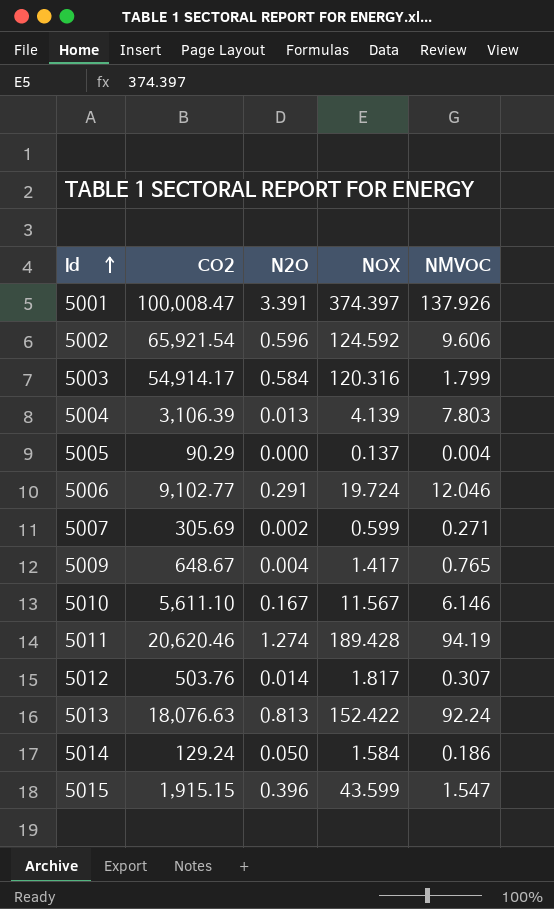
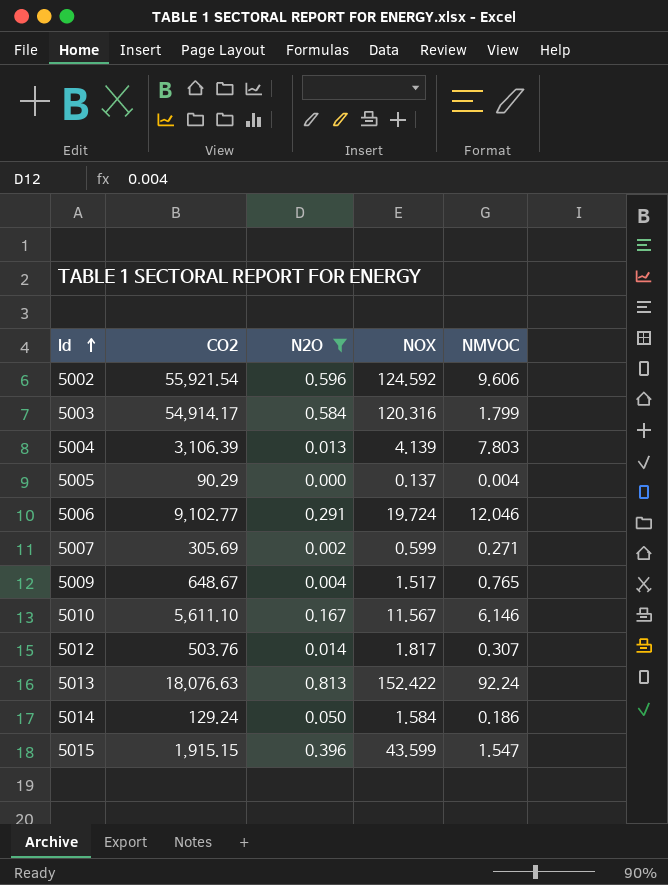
filter: none -> N2O <= 0.813
5002 | CO2: 65,921.54 -> 55,921.54
5009 | NOX: 1.417 -> 1.517

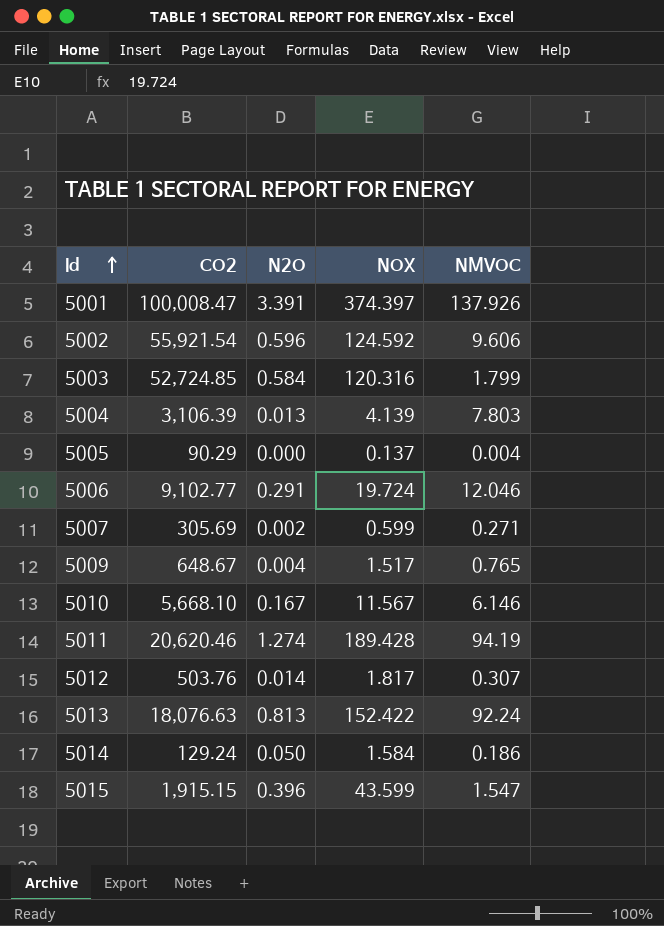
filter: N2O <= 0.813 -> none
5003 | CO2: 54,914.17 -> 52,724.85
5010 | CO2: 5,611.10 -> 5,668.10

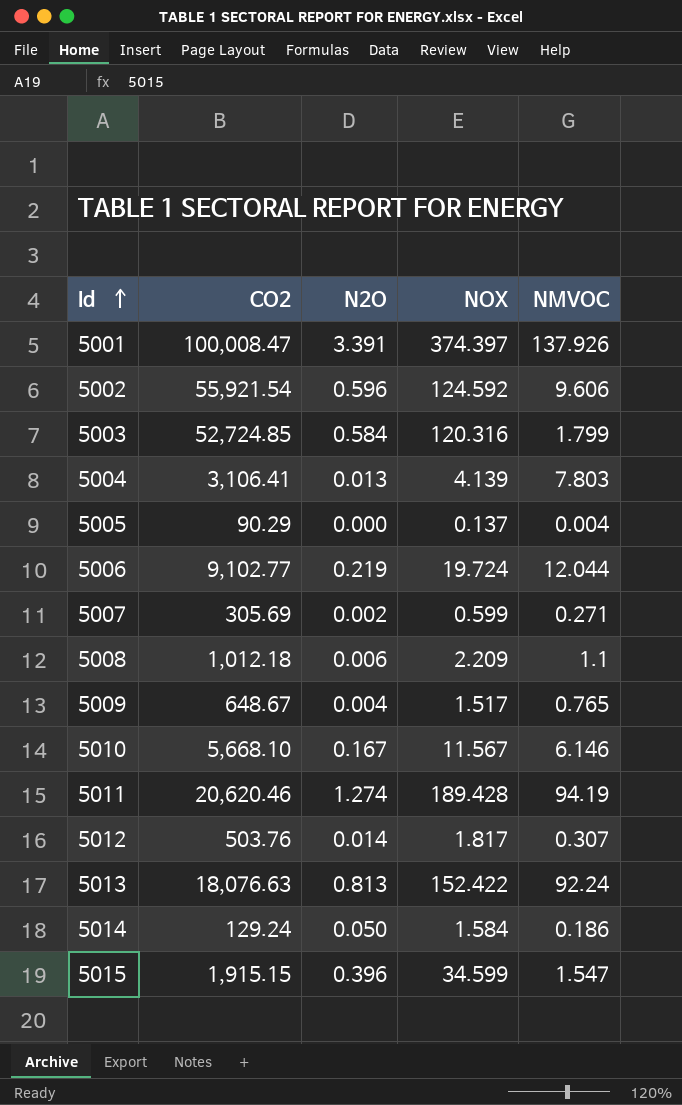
5004 | CO2: 3,106.39 -> 3,106.41
5006 | N2O: 0.291 -> 0.219
5006 | NMVOC: 12.046 -> 12.044
row 5008: none -> 1,012.18 | 0.006 | 2.209 | 1.1
5015 | NOX: 43.599 -> 34.599

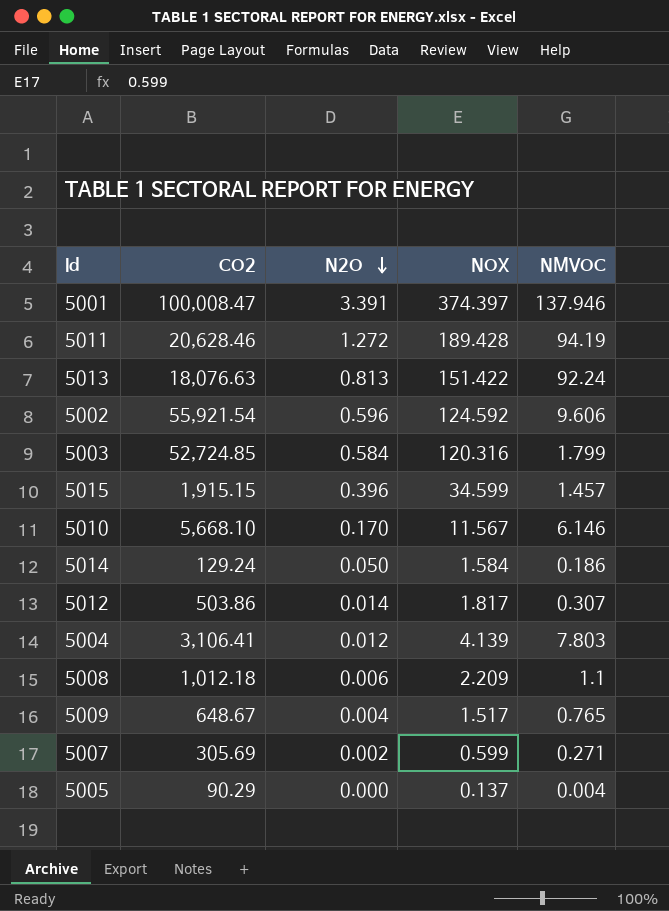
row order: Id ascending -> N2O descending
row 5006: 9,102.77 | 0.219 | 19.724 | 12.044 -> none
5001 | NMVOC: 137.926 -> 137.946
5011 | CO2: 20,620.46 -> 20,628.46
5011 | N2O: 1.274 -> 1.272
5013 | NOX: 152.422 -> 151.422
5015 | NMVOC: 1.547 -> 1.457
5010 | N2O: 0.167 -> 0.170
5012 | CO2: 503.76 -> 503.86
5004 | N2O: 0.013 -> 0.012

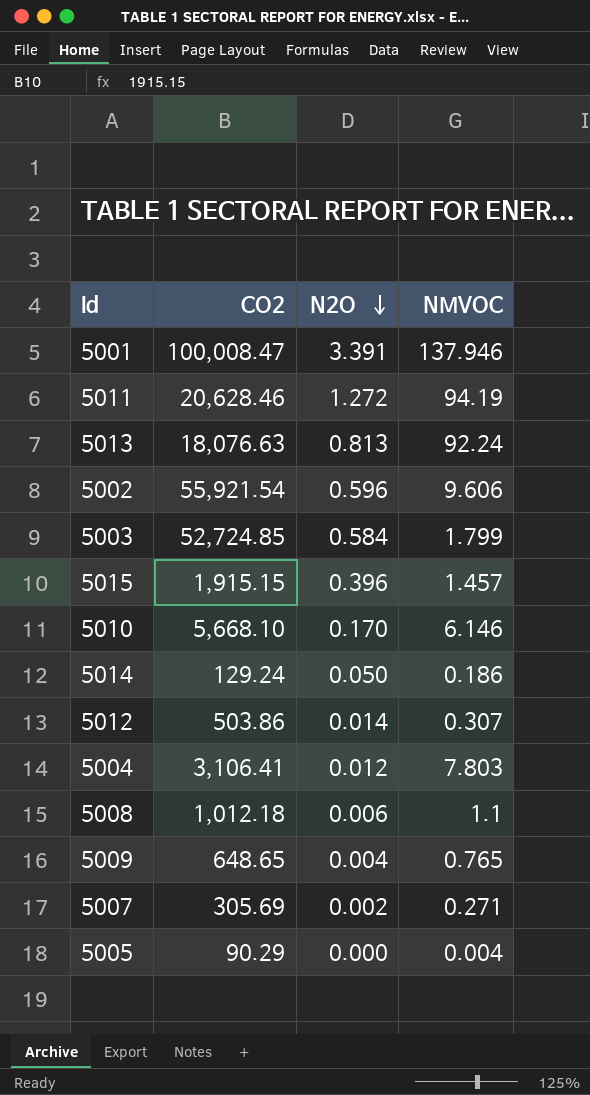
column NOX | position: 4 -> none
5009 | CO2: 648.67 -> 648.65

